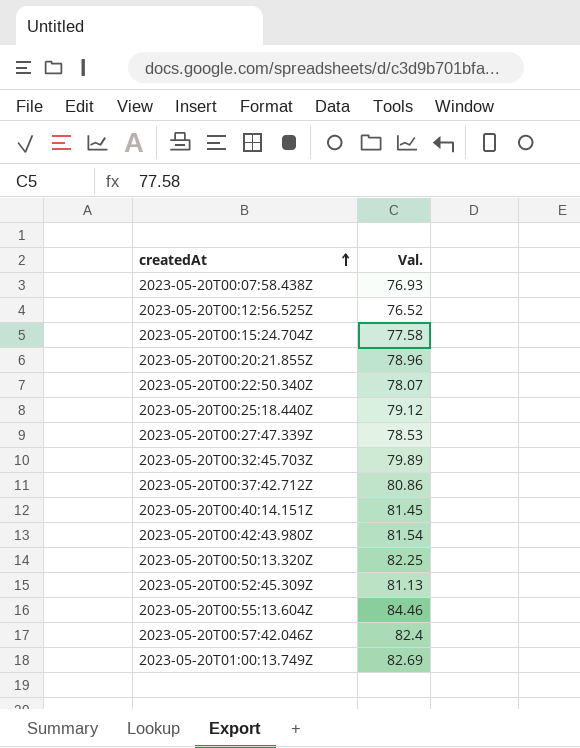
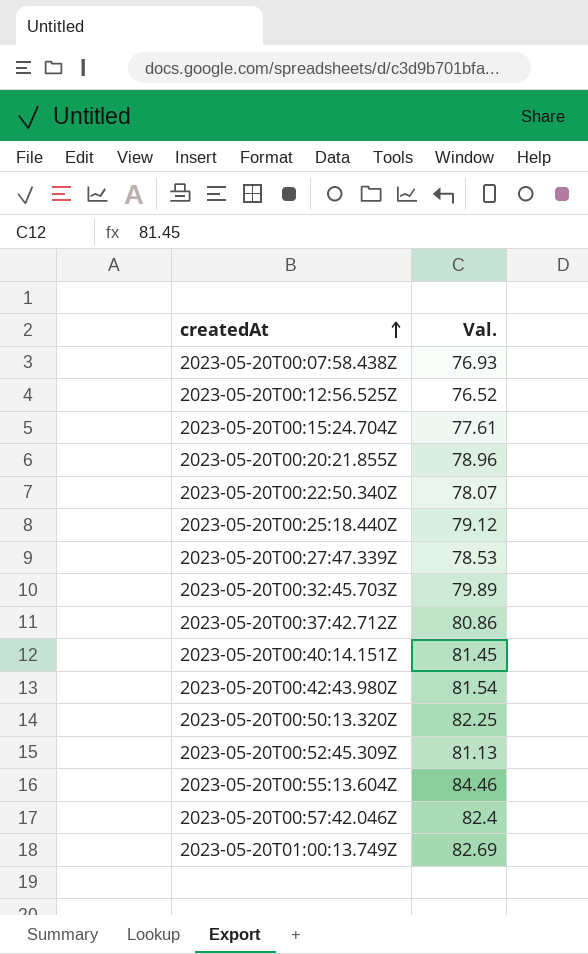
2023-05-20T00:15:24.704Z | Val.: 77.58 -> 77.61

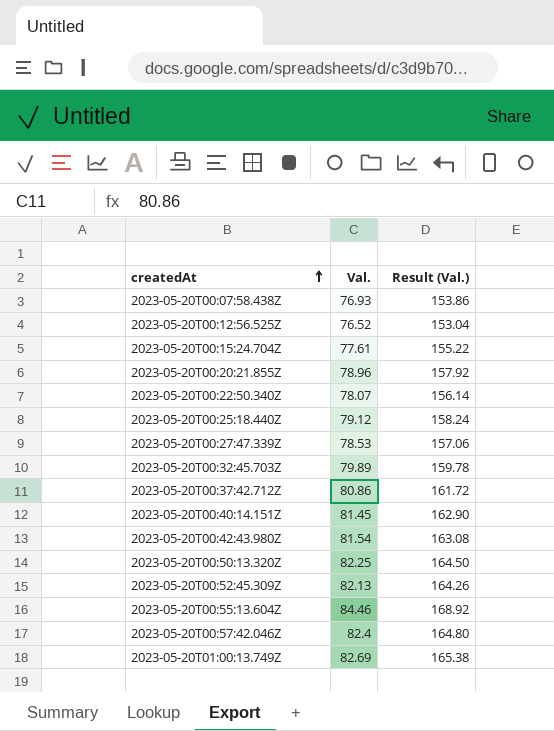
column Result (Val.) | formula: none -> [Val.] * 2
2023-05-20T00:52:45.309Z | Val.: 81.13 -> 82.13

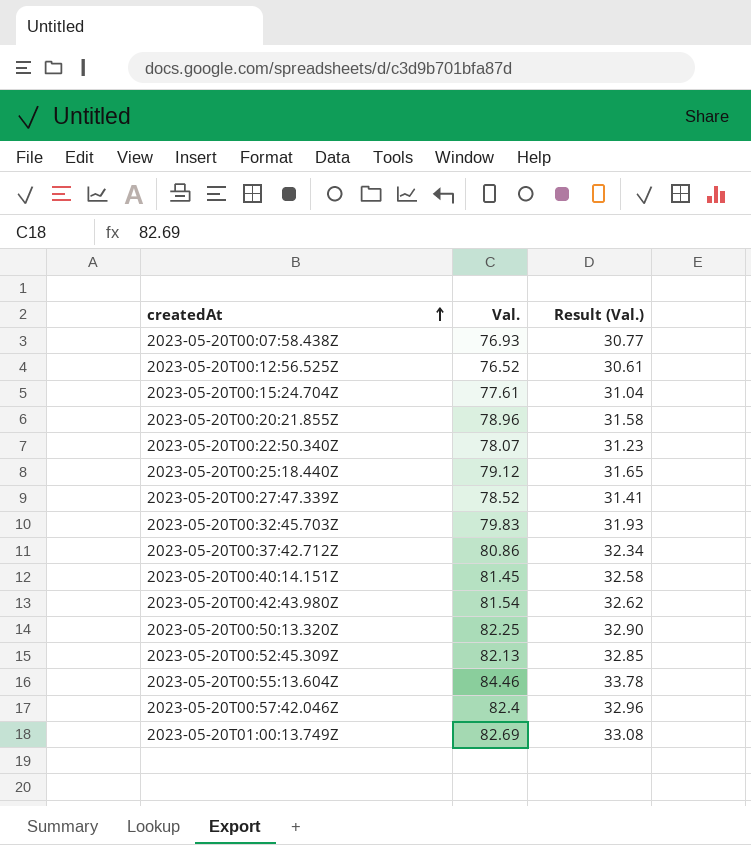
column Result (Val.) | formula: [Val.] * 2 -> [Val.] * 0.4
2023-05-20T00:27:47.339Z | Val.: 78.53 -> 78.52
2023-05-20T00:32:45.703Z | Val.: 79.89 -> 79.83

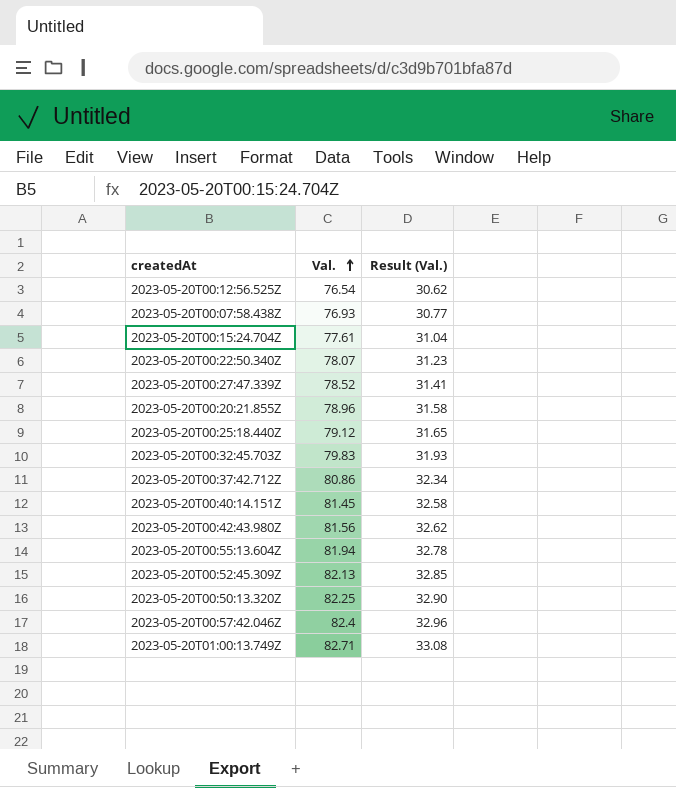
row order: createdAt ascending -> Val. ascending
2023-05-20T00:12:56.525Z | Val.: 76.52 -> 76.54
2023-05-20T00:12:56.525Z | Result (Val.): 30.61 -> 30.62
2023-05-20T00:42:43.980Z | Val.: 81.54 -> 81.56
2023-05-20T00:55:13.604Z | Val.: 84.46 -> 81.94
2023-05-20T00:55:13.604Z | Result (Val.): 33.78 -> 32.78
2023-05-20T01:00:13.749Z | Val.: 82.69 -> 82.71

